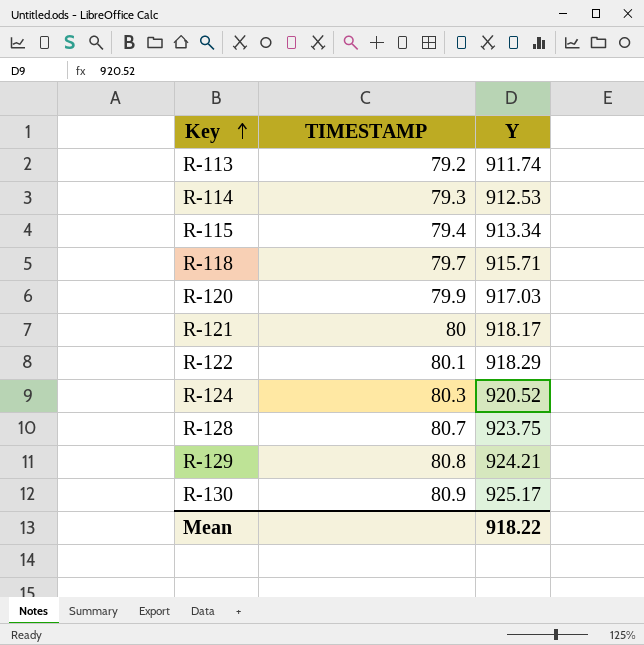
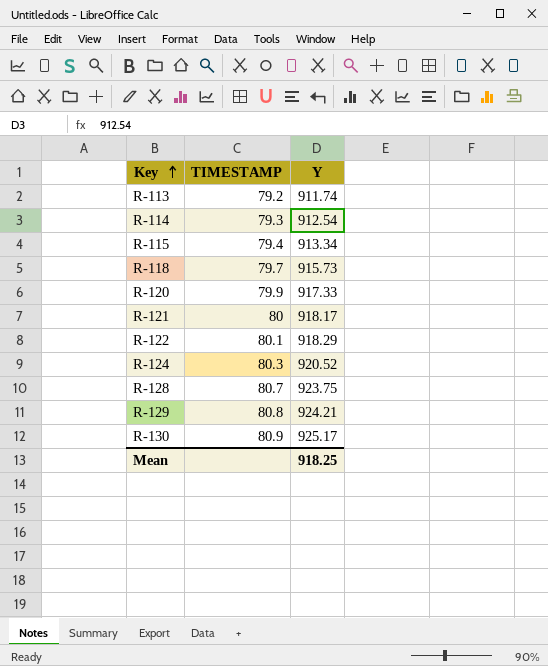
R-114 | Y: 912.53 -> 912.54
R-118 | Y: 915.71 -> 915.73
R-120 | Y: 917.03 -> 917.33
Mean | Y: 918.22 -> 918.25

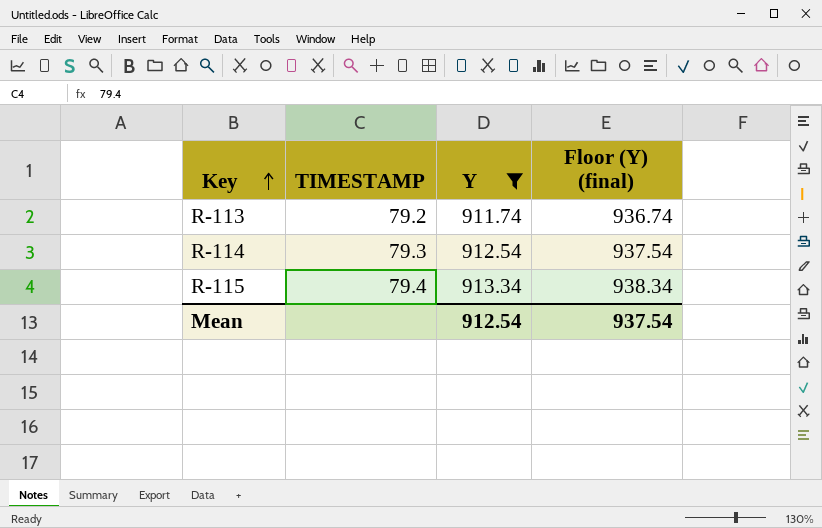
filter: none -> Y <= 913.34
column Floor (Y) (final) | formula: none -> [Y] + 25
Mean | Y: 918.25 -> 912.54

